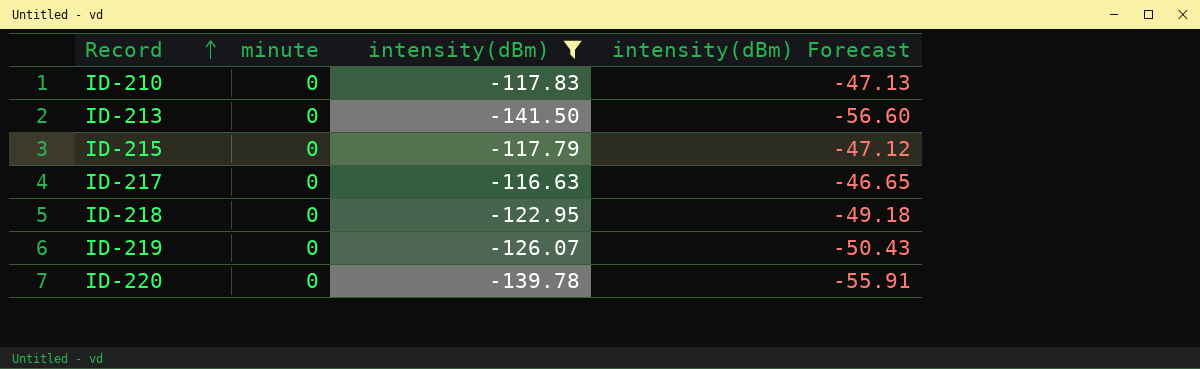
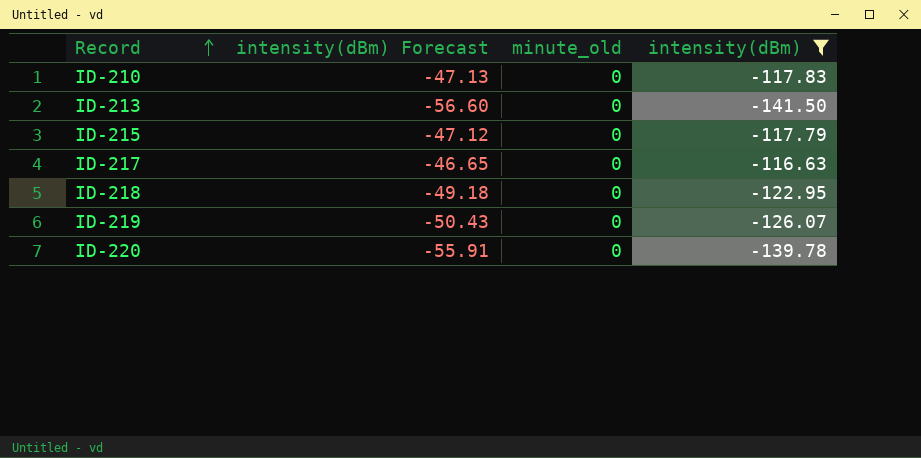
column intensity(dBm) Forecast | position: 4 -> 2
column name: minute -> minute_old

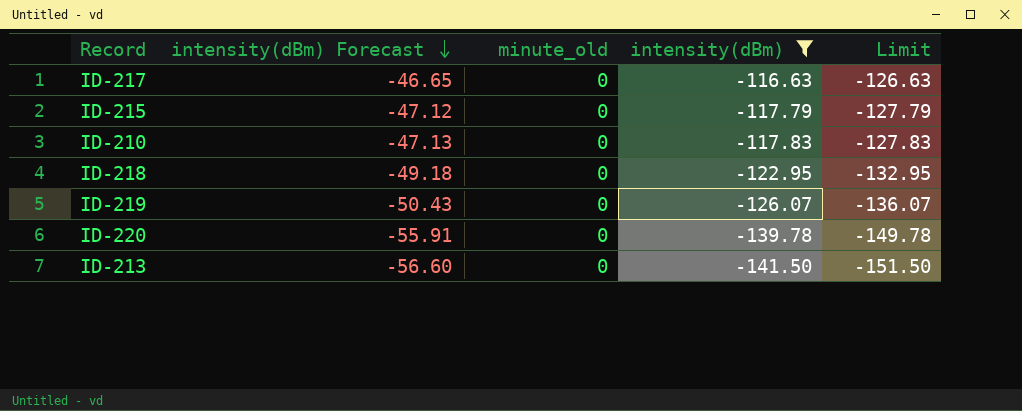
row order: Record ascending -> intensity(dBm) Forecast descending
column Limit | formula: none -> [intensity(dBm)] - 10

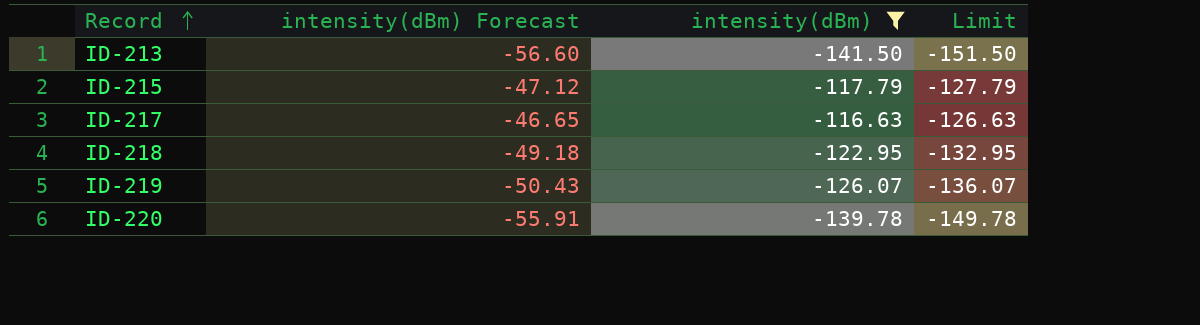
row order: intensity(dBm) Forecast descending -> Record ascending
column minute_old | position: 3 -> none
row ID-210: -47.13 | 0 | -117.83 | -127.83 -> none

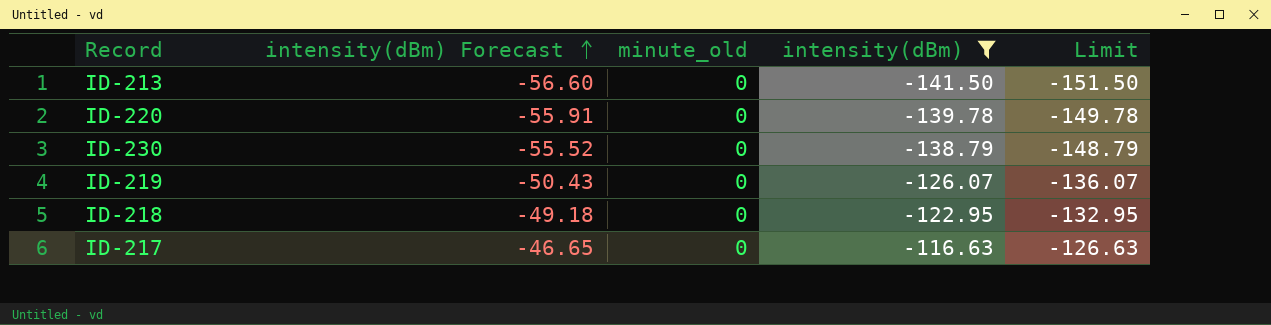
row order: Record ascending -> intensity(dBm) Forecast ascending
column minute_old | position: none -> 3
row ID-215: -47.12 | -117.79 | -127.79 -> none
row ID-230: none -> -55.52 | 0 | -138.79 | -148.79

